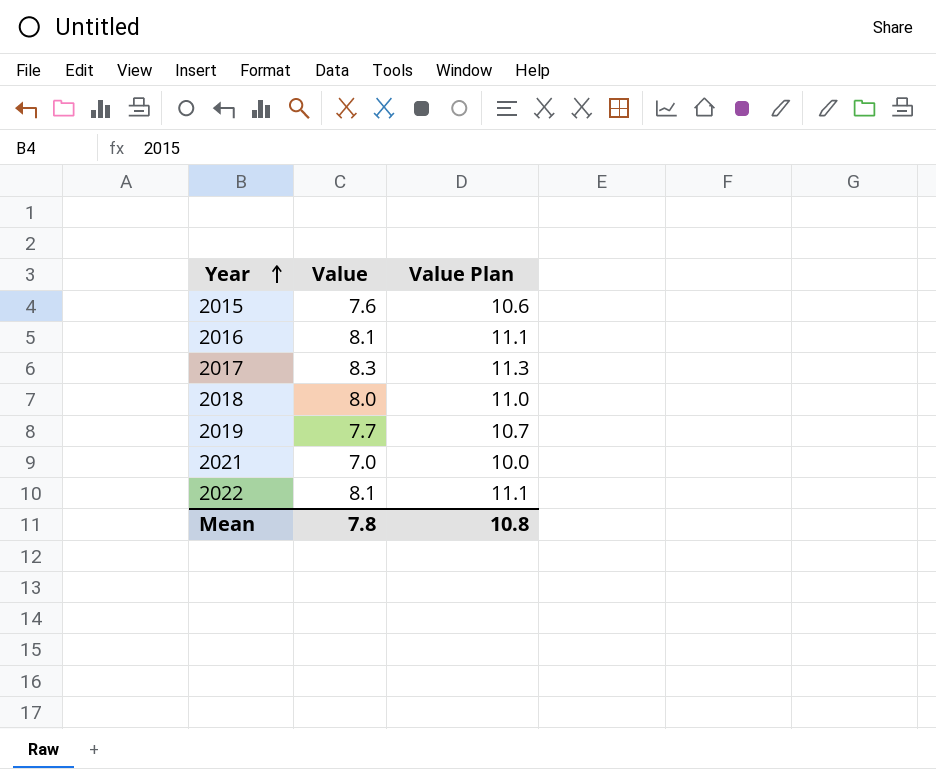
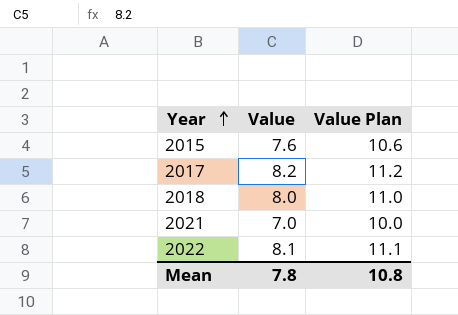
row 2016: 8.1 | 11.1 -> none
row 2019: 7.7 | 10.7 -> none
2017 | Value: 8.3 -> 8.2
2017 | Value Plan: 11.3 -> 11.2

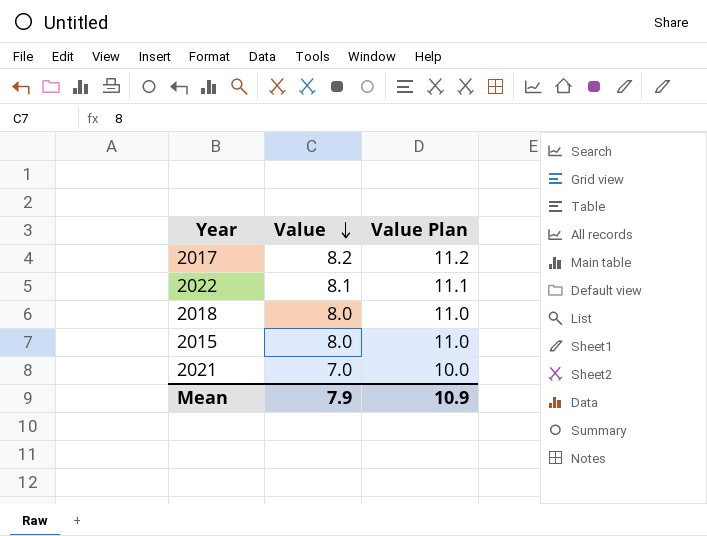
row order: Year ascending -> Value descending
2015 | Value: 7.6 -> 8.0
2015 | Value Plan: 10.6 -> 11.0
Mean | Value: 7.8 -> 7.9
Mean | Value Plan: 10.8 -> 10.9

